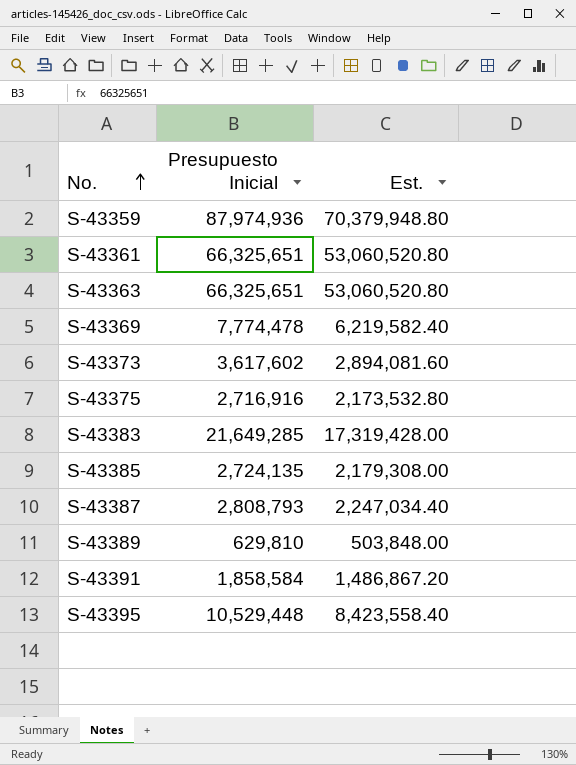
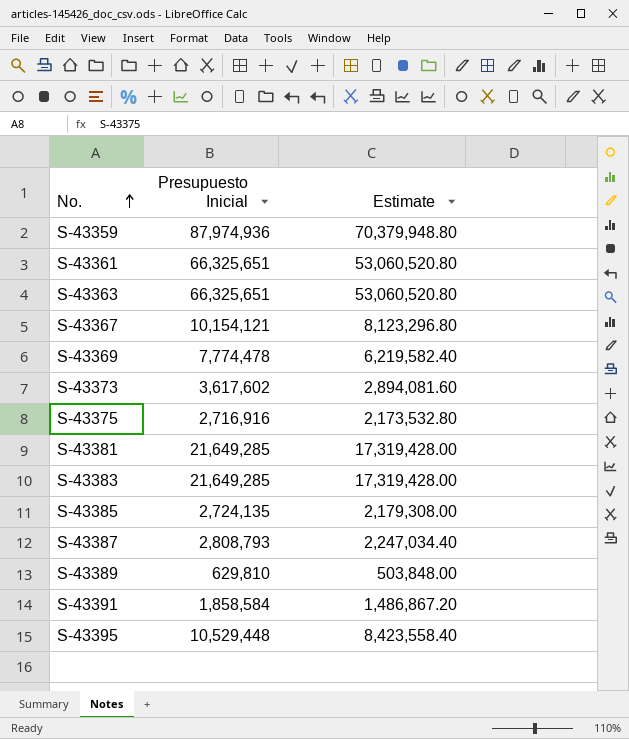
column name: Est. -> Estimate
row S-43367: none -> 10,154,121 | 8,123,296.80
row S-43381: none -> 21,649,285 | 17,319,428.00

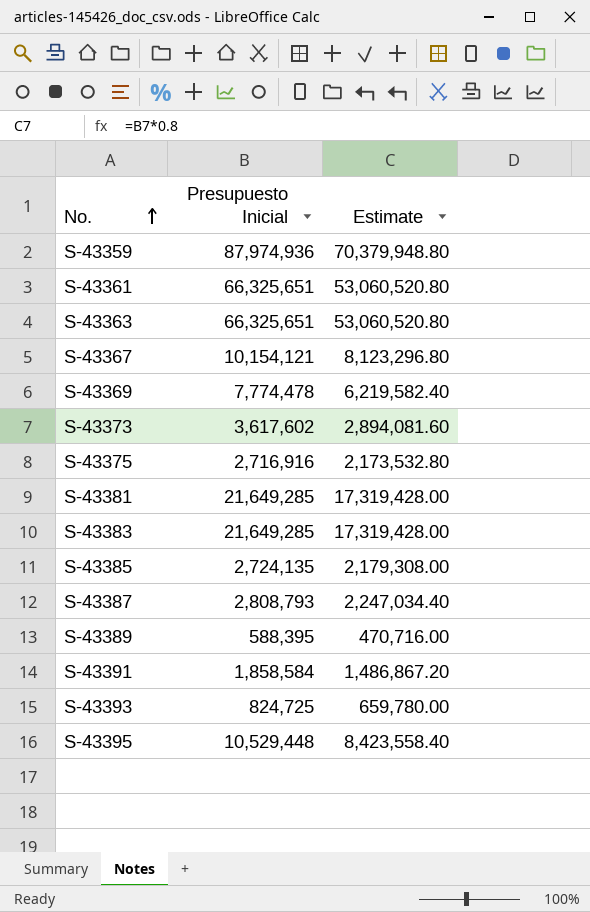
S-43389 | Presupuesto Inicial: 629,810 -> 588,395
S-43389 | Estimate: 503,848.00 -> 470,716.00
row S-43393: none -> 824,725 | 659,780.00

